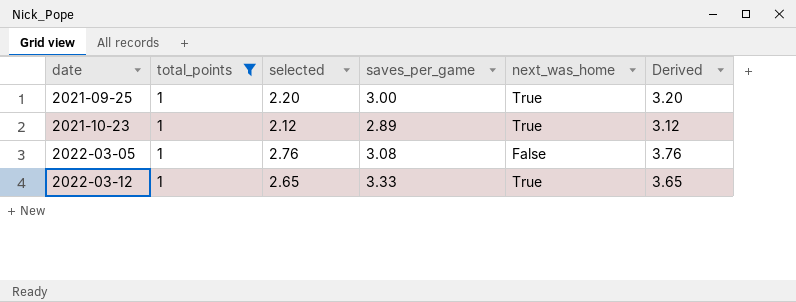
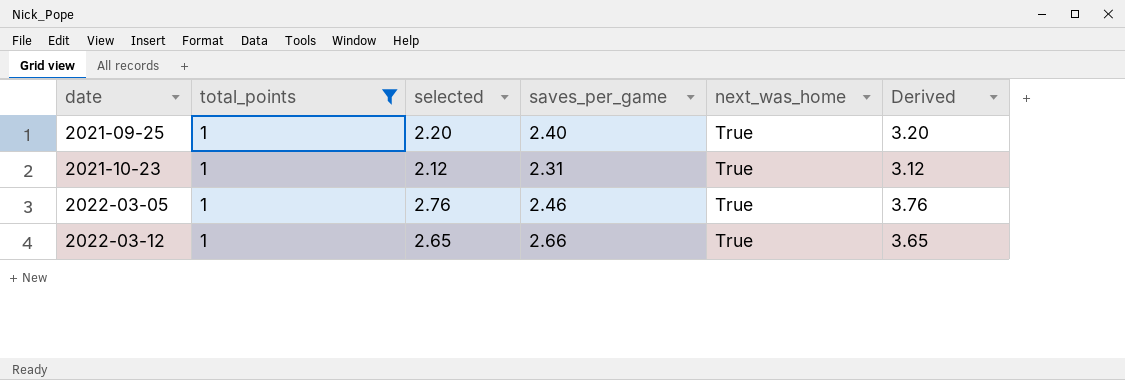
2021-09-25 | saves_per_game: 3.00 -> 2.40
2021-10-23 | saves_per_game: 2.89 -> 2.31
2022-03-05 | saves_per_game: 3.08 -> 2.46
2022-03-05 | next_was_home: False -> True
2022-03-12 | saves_per_game: 3.33 -> 2.66

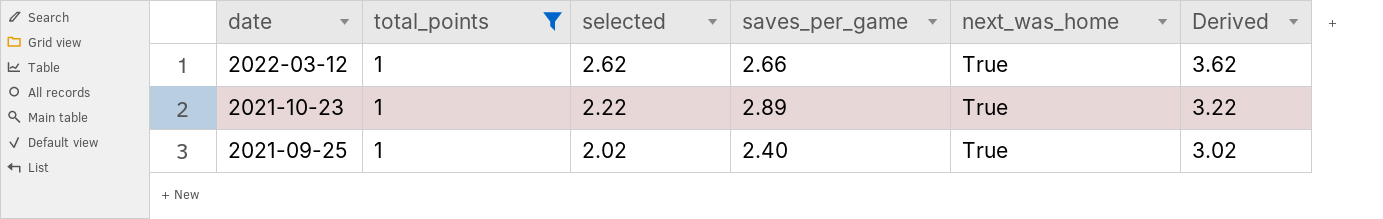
row order: date ascending -> date descending
row 2022-03-05: 1 | 2.76 | 2.46 | True | 3.76 -> none
2022-03-12 | selected: 2.65 -> 2.62
2022-03-12 | Derived: 3.65 -> 3.62
2021-10-23 | selected: 2.12 -> 2.22
2021-10-23 | saves_per_game: 2.31 -> 2.89
2021-10-23 | Derived: 3.12 -> 3.22
2021-09-25 | selected: 2.20 -> 2.02
2021-09-25 | Derived: 3.20 -> 3.02

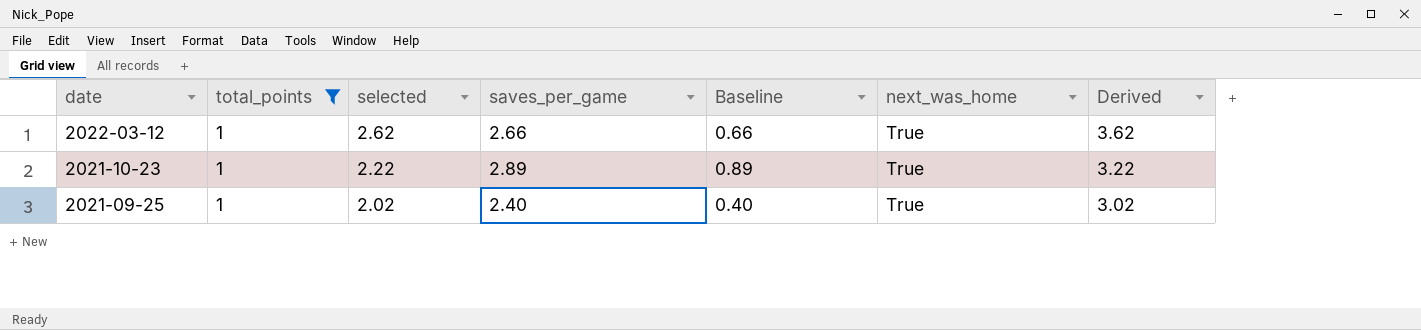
column Baseline | formula: none -> [saves_per_game] - 2

